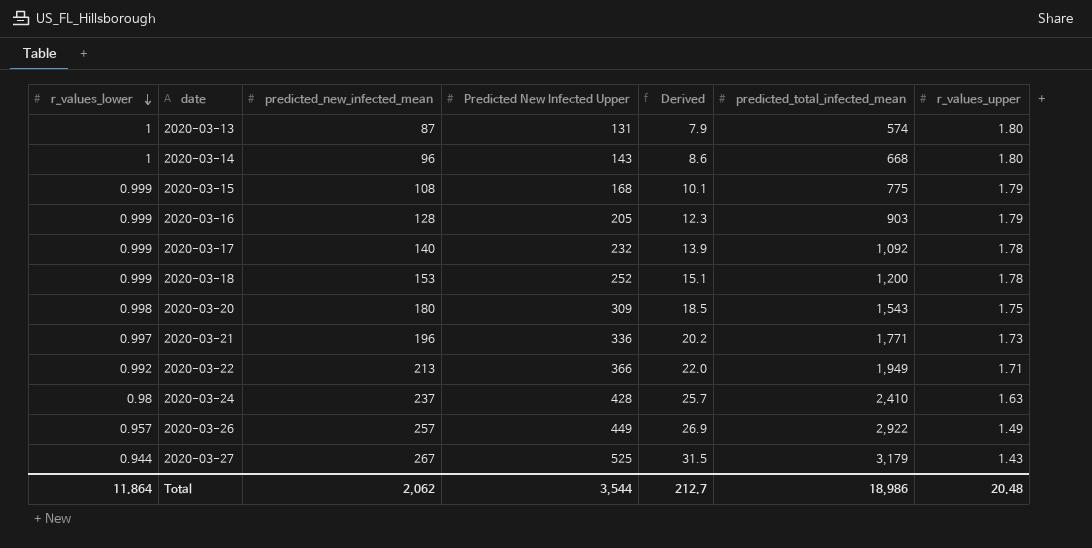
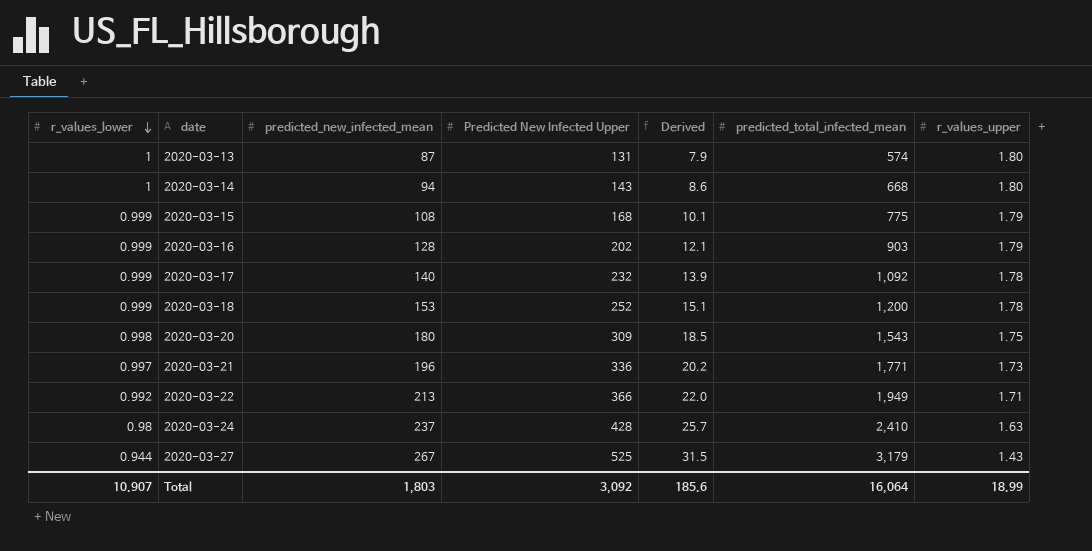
row 2020-03-26: 0.957 | 257 | 449 | 26.9 | 2,922 | 1.49 -> none
2020-03-14 | predicted_new_infected_mean: 96 -> 94
2020-03-16 | Predicted New Infected Upper: 205 -> 202
2020-03-16 | Derived: 12.3 -> 12.1
Total | r_values_lower: 11.864 -> 10.907
Total | predicted_new_infected_mean: 2,062 -> 1,803
Total | Predicted New Infected Upper: 3,544 -> 3,092
Total | Derived: 212.7 -> 185.6
Total | predicted_total_infected_mean: 18,986 -> 16,064
Total | r_values_upper: 20.48 -> 18.99

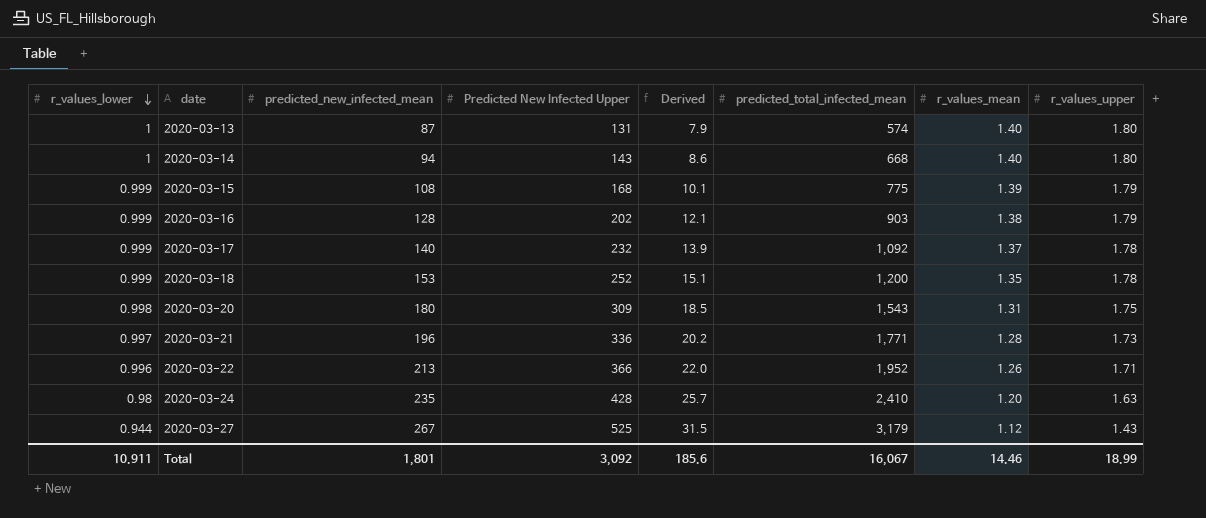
column r_values_mean | position: none -> 7
2020-03-22 | r_values_lower: 0.992 -> 0.996
2020-03-22 | predicted_total_infected_mean: 1,949 -> 1,952
2020-03-24 | predicted_new_infected_mean: 237 -> 235
Total | r_values_lower: 10.907 -> 10.911
Total | predicted_new_infected_mean: 1,803 -> 1,801
Total | predicted_total_infected_mean: 16,064 -> 16,067

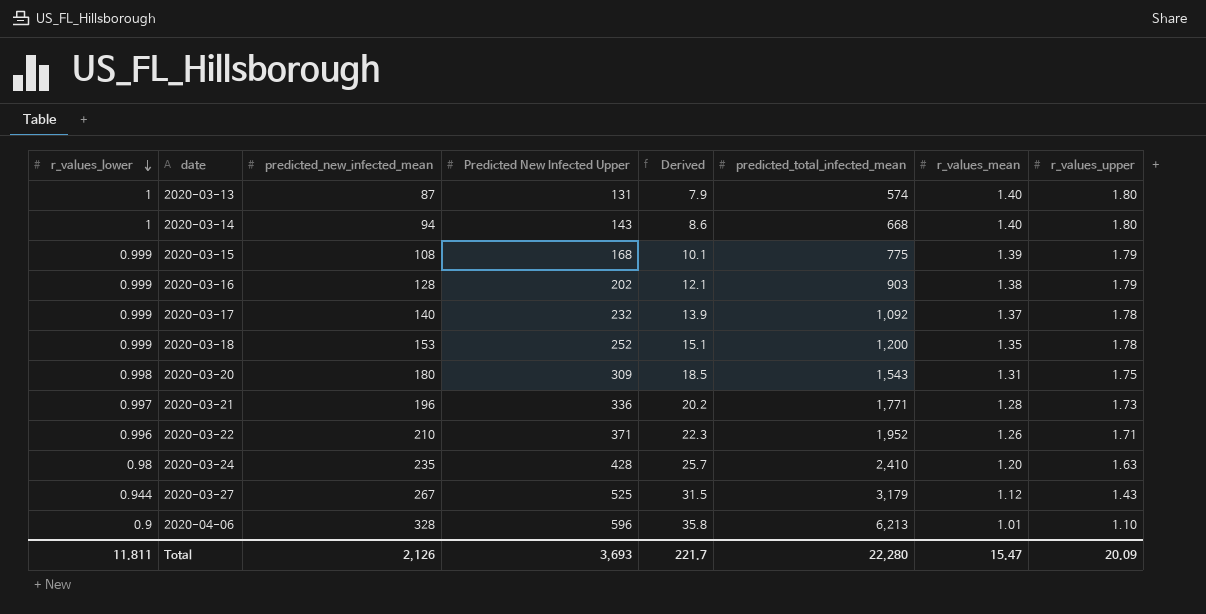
2020-03-22 | predicted_new_infected_mean: 213 -> 210
2020-03-22 | Predicted New Infected Upper: 366 -> 371
2020-03-22 | Derived: 22.0 -> 22.3
row 2020-04-06: none -> 0.9 | 328 | 596 | 35.8 | 6,213 | 1.01 | 1.10
Total | r_values_lower: 10.911 -> 11.811
Total | predicted_new_infected_mean: 1,801 -> 2,126
Total | Predicted New Infected Upper: 3,092 -> 3,693
Total | Derived: 185.6 -> 221.7
Total | predicted_total_infected_mean: 16,067 -> 22,280
Total | r_values_mean: 14.46 -> 15.47
Total | r_values_upper: 18.99 -> 20.09

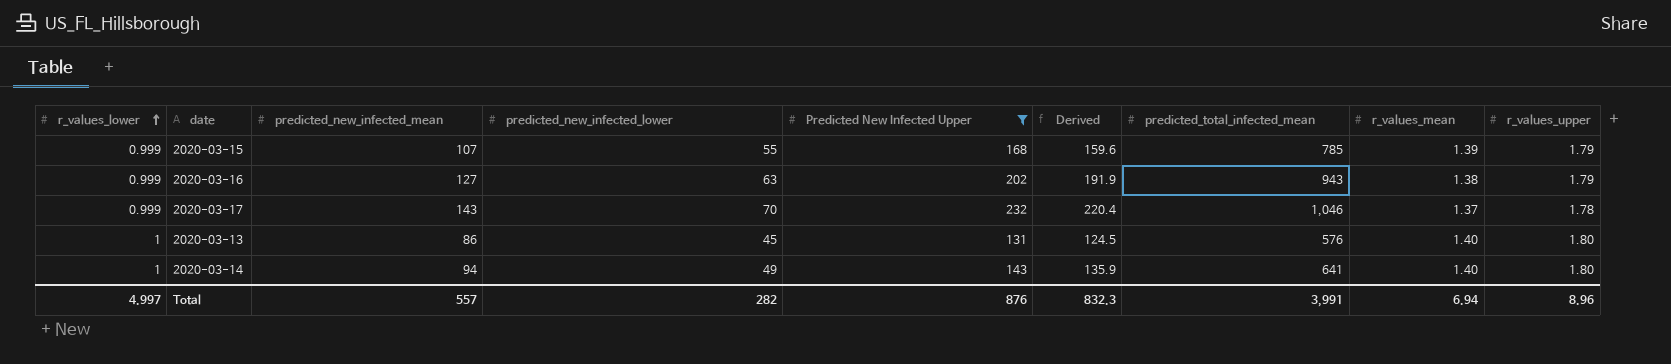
filter: none -> Predicted New Infected Upper <= 232
row order: r_values_lower descending -> r_values_lower ascending
column predicted_new_infected_lower | position: none -> 4
column Derived | formula: [Predicted New Infected Upper] * 0.06 -> [Predicted New Infected Upper] * 0.95
2020-03-15 | predicted_new_infected_mean: 108 -> 107
2020-03-15 | predicted_total_infected_mean: 775 -> 785
2020-03-16 | predicted_new_infected_mean: 128 -> 127
2020-03-16 | predicted_total_infected_mean: 903 -> 943
2020-03-17 | predicted_new_infected_mean: 140 -> 143
2020-03-17 | predicted_total_infected_mean: 1,092 -> 1,046
2020-03-13 | predicted_new_infected_mean: 87 -> 86
2020-03-13 | predicted_total_infected_mean: 574 -> 576
2020-03-14 | predicted_total_infected_mean: 668 -> 641
Total | r_values_lower: 11.811 -> 4.997
Total | predicted_new_infected_mean: 2,126 -> 557
Total | Predicted New Infected Upper: 3,693 -> 876
Total | Derived: 221.7 -> 832.3
Total | predicted_total_infected_mean: 22,280 -> 3,991
Total | r_values_mean: 15.47 -> 6.94
Total | r_values_upper: 20.09 -> 8.96

